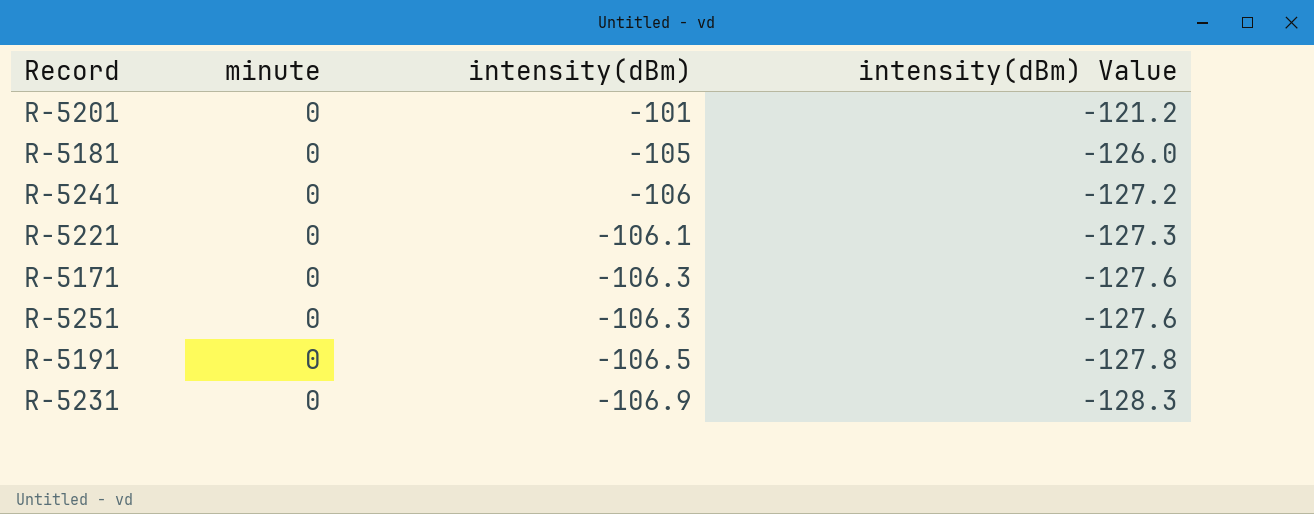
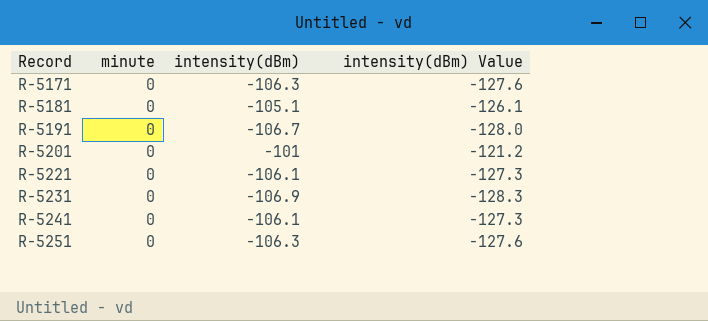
row order: intensity(dBm) descending -> Record ascending
R-5181 | intensity(dBm): -105 -> -105.1
R-5181 | intensity(dBm) Value: -126.0 -> -126.1
R-5191 | intensity(dBm): -106.5 -> -106.7
R-5191 | intensity(dBm) Value: -127.8 -> -128.0
R-5241 | intensity(dBm): -106 -> -106.1
R-5241 | intensity(dBm) Value: -127.2 -> -127.3

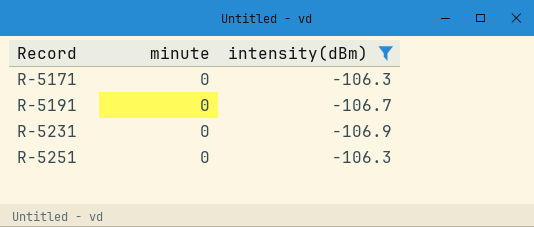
filter: none -> intensity(dBm) <= -106.3
column intensity(dBm) Value | formula: [intensity(dBm)] * 1.2 -> none

